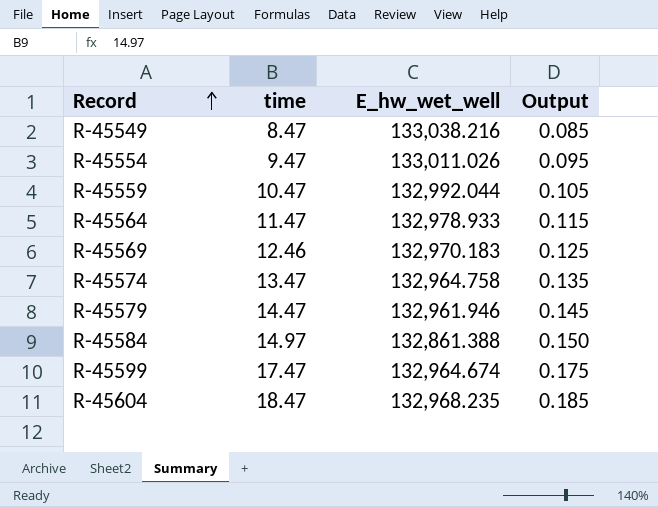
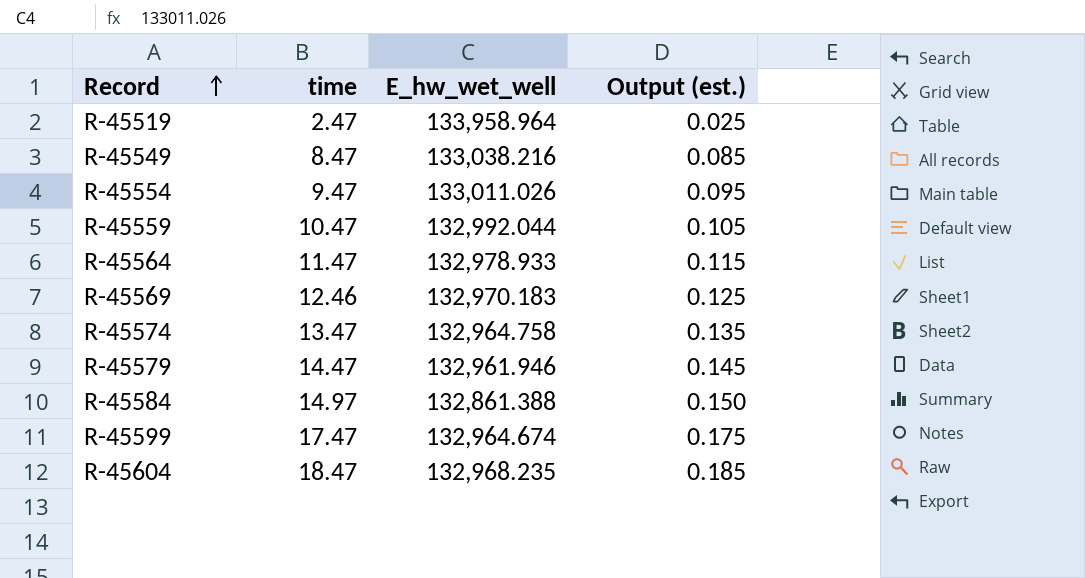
column name: Output -> Output (est.)
row R-45519: none -> 2.47 | 133,958.964 | 0.025

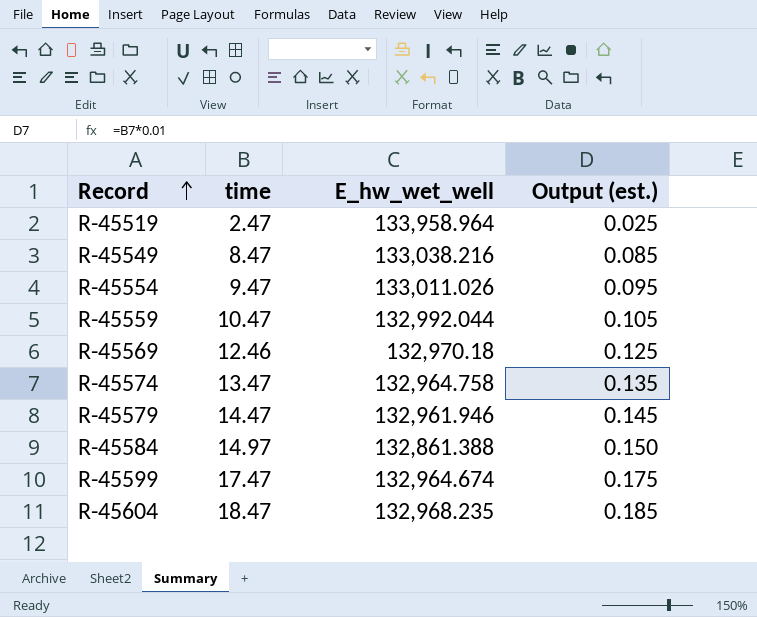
row R-45564: 11.47 | 132,978.933 | 0.115 -> none
R-45569 | E_hw_wet_well: 132,970.183 -> 132,970.18

